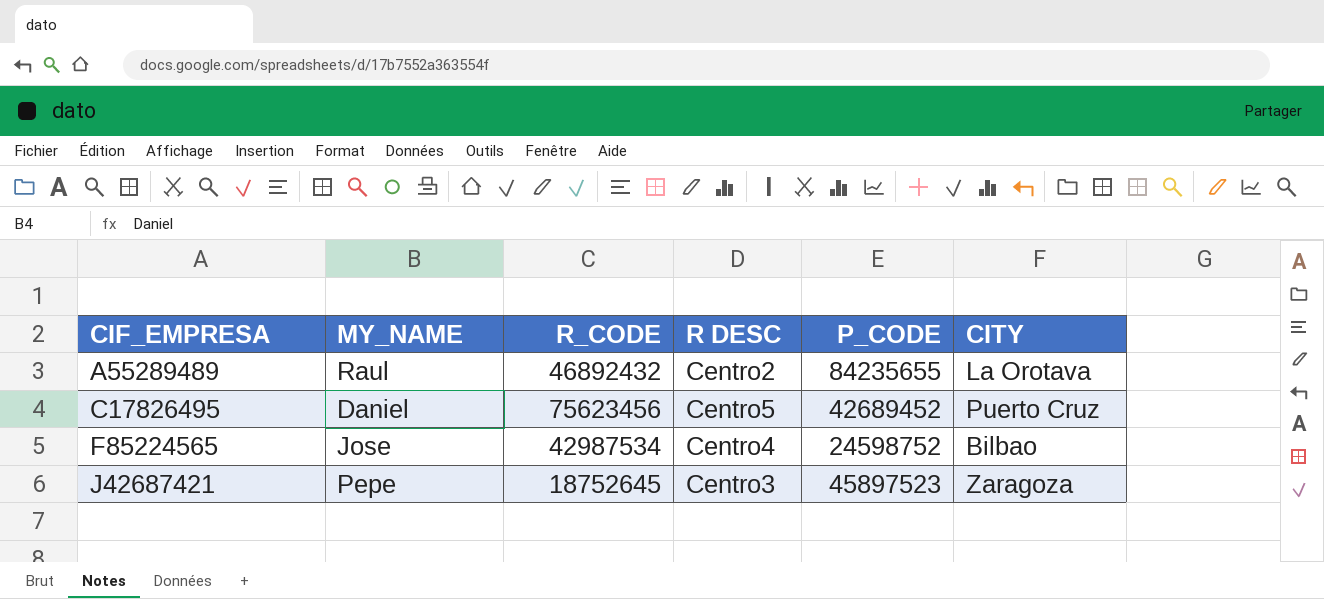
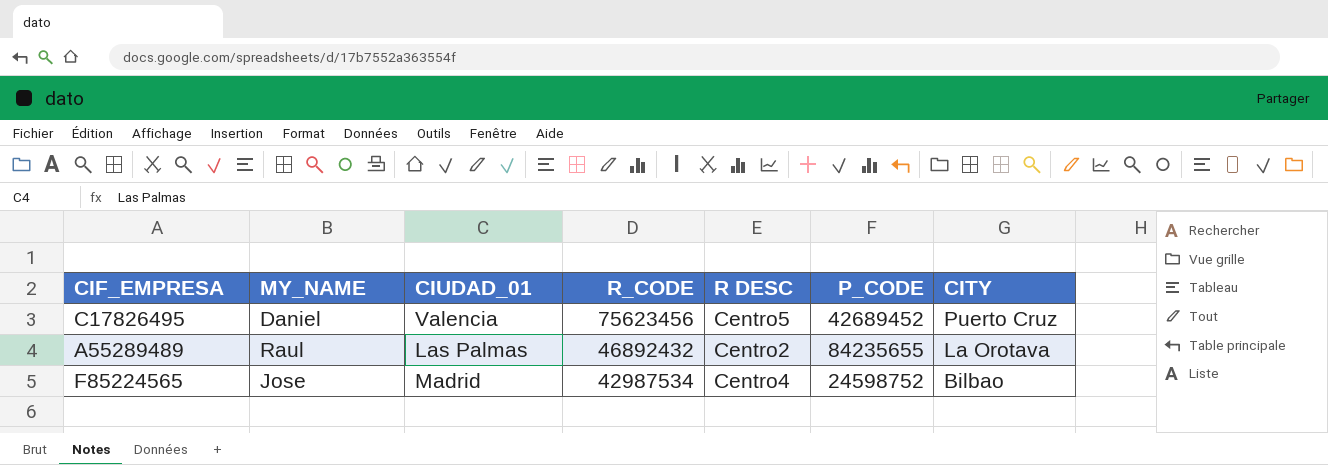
row order: CIF_EMPRESA ascending -> R_CODE descending
column CIUDAD_01 | position: none -> 3
row J42687421: Pepe | 18752645 | Centro3 | 45897523 | Zaragoza -> none

